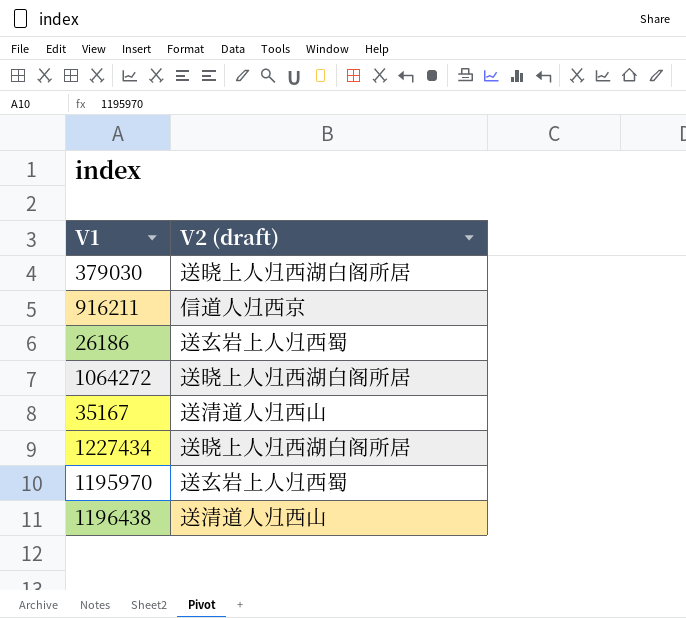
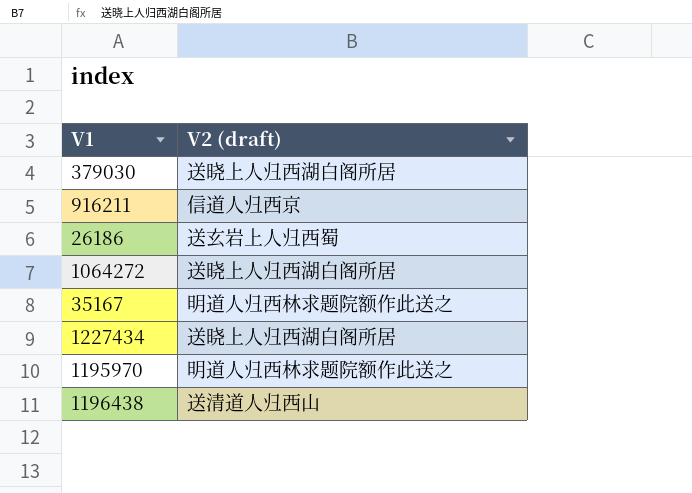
35167 | V2 (draft): 送清道人归西山 -> 明道人归西林求题院额作此送之
1195970 | V2 (draft): 送玄岩上人归西蜀 -> 明道人归西林求题院额作此送之

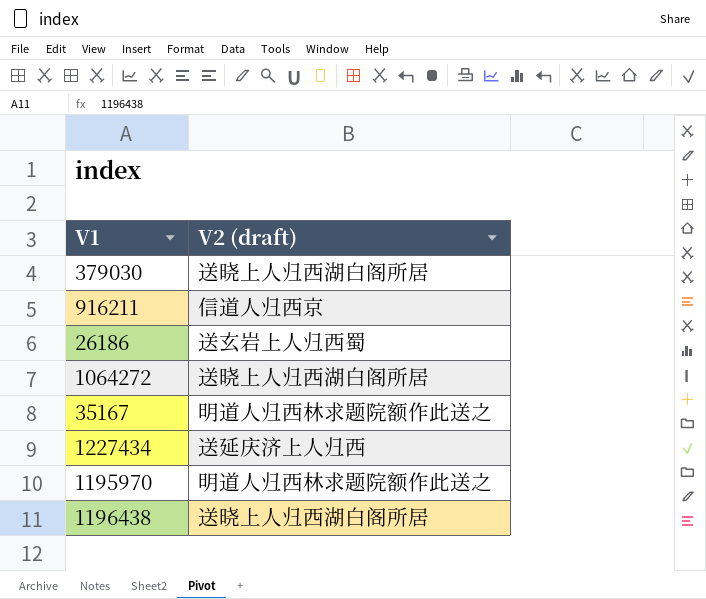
1227434 | V2 (draft): 送晓上人归西湖白阁所居 -> 送延庆济上人归西
1196438 | V2 (draft): 送清道人归西山 -> 送晓上人归西湖白阁所居

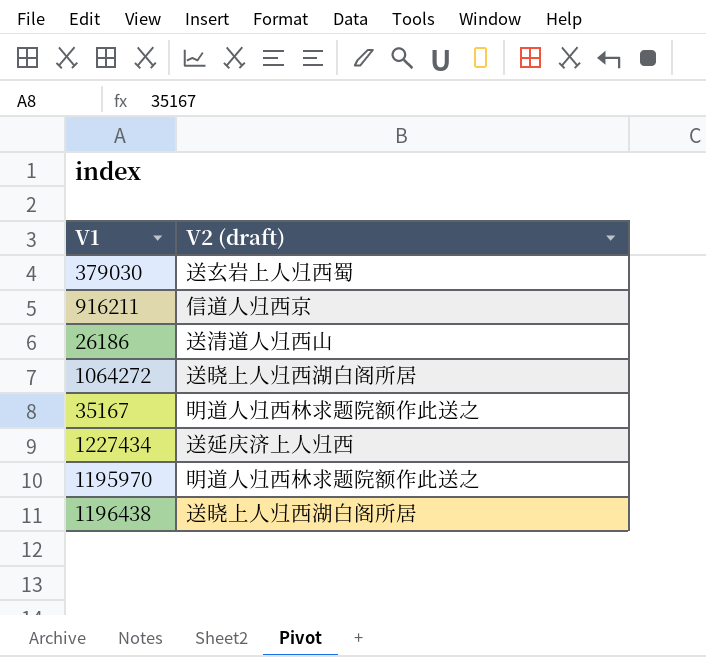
379030 | V2 (draft): 送晓上人归西湖白阁所居 -> 送玄岩上人归西蜀
26186 | V2 (draft): 送玄岩上人归西蜀 -> 送清道人归西山

